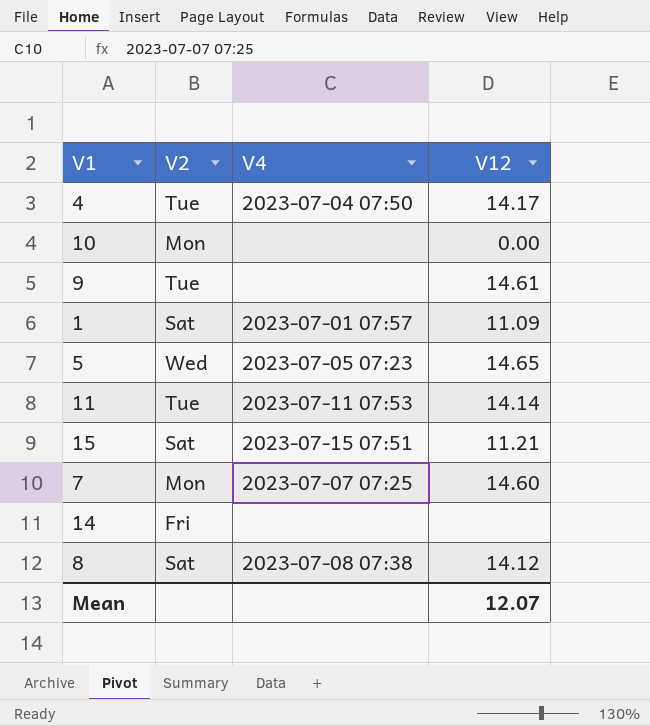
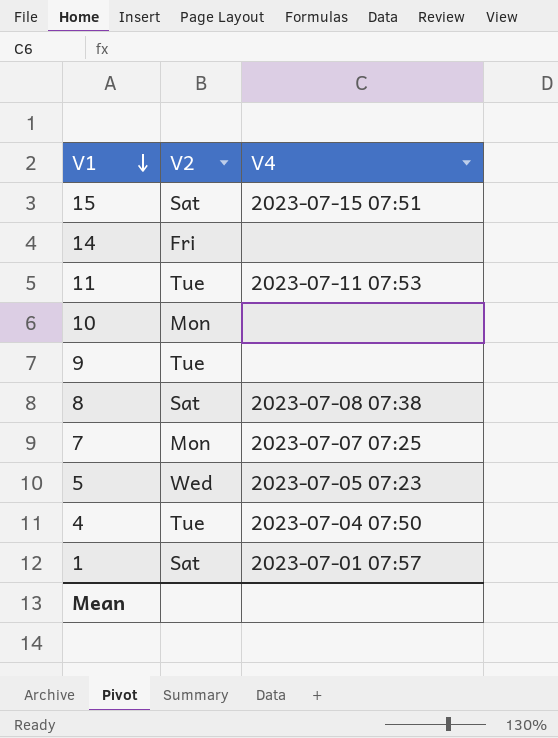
row order: none -> V1 descending
column V12 | position: 4 -> none

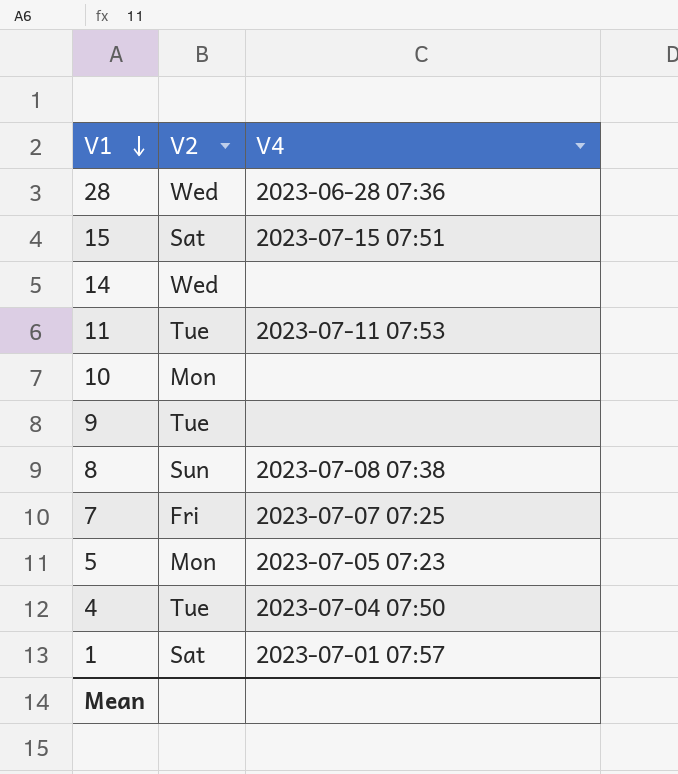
row 28: none -> Wed | 2023-06-28 07:36
14 | V2: Fri -> Wed
8 | V2: Sat -> Sun
7 | V2: Mon -> Fri
5 | V2: Wed -> Mon

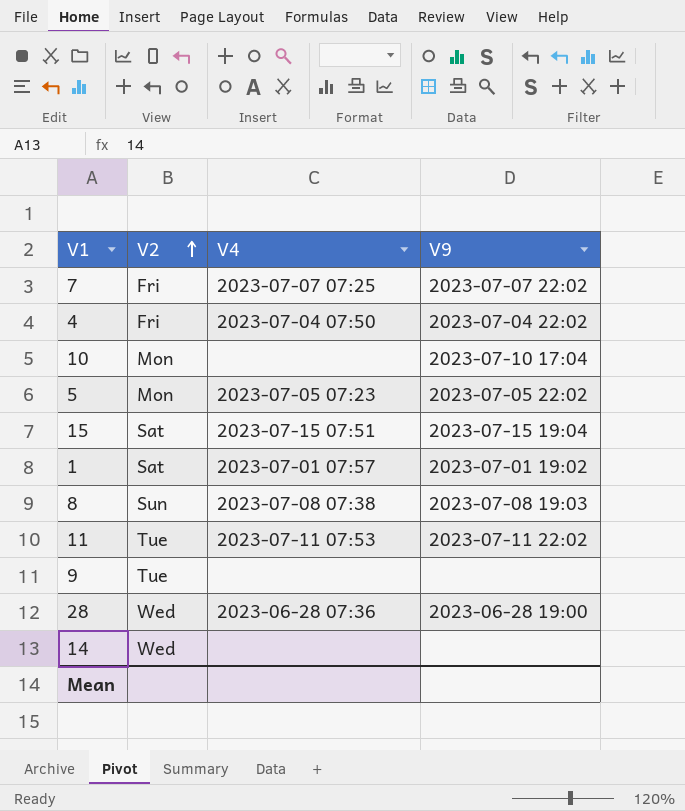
row order: V1 descending -> V2 ascending
column V9 | position: none -> 4
4 | V2: Tue -> Fri

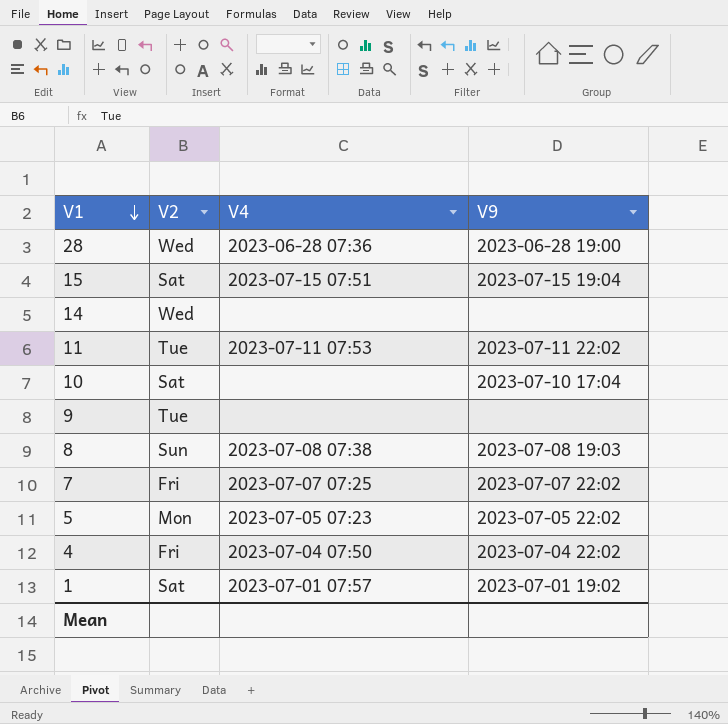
row order: V2 ascending -> V1 descending
10 | V2: Mon -> Sat

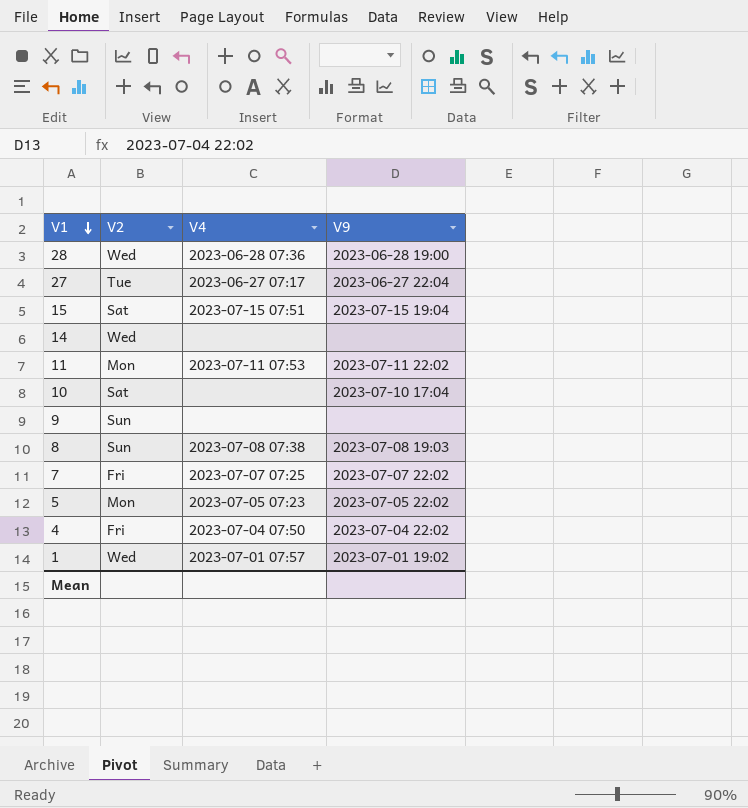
row 27: none -> Tue | 2023-06-27 07:17 | 2023-06-27 22:04
11 | V2: Tue -> Mon
9 | V2: Tue -> Sun
1 | V2: Sat -> Wed

